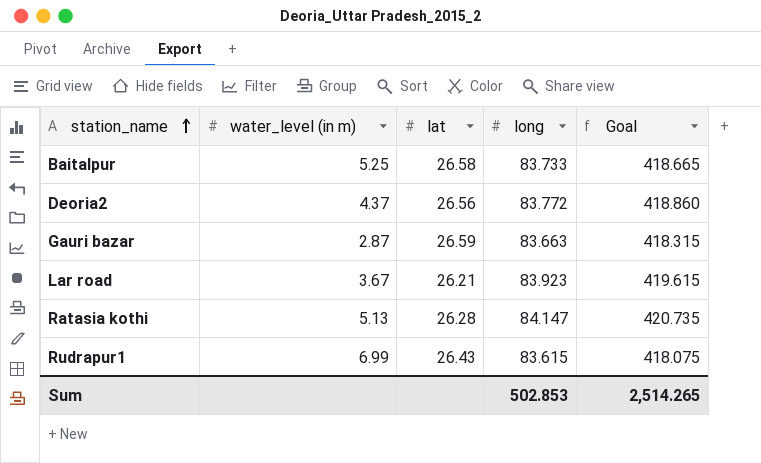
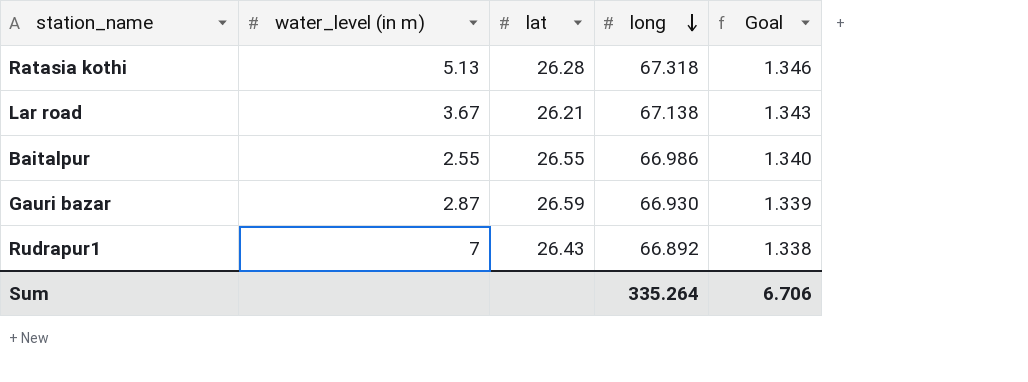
row order: station_name ascending -> long descending
column Goal | formula: [long] * 5 -> [long] * 0.02
row Deoria2: 4.37 | 26.56 | 83.772 | 418.860 -> none
Ratasia kothi | long: 84.147 -> 67.318
Lar road | long: 83.923 -> 67.138
Baitalpur | water_level (in m): 5.25 -> 2.55
Baitalpur | lat: 26.58 -> 26.55
Baitalpur | long: 83.733 -> 66.986
Gauri bazar | long: 83.663 -> 66.930
Rudrapur1 | water_level (in m): 6.99 -> 7
Rudrapur1 | long: 83.615 -> 66.892
Sum | long: 502.853 -> 335.264
Sum | Goal: 2,514.265 -> 6.706

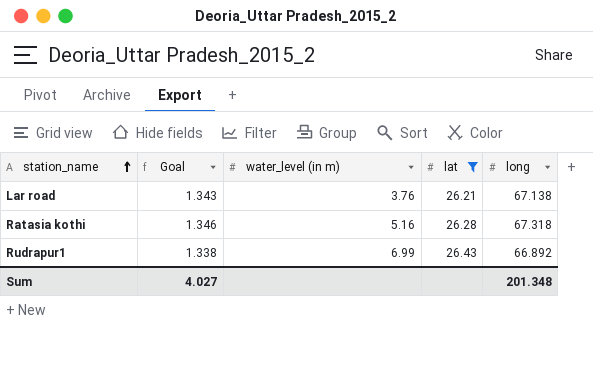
filter: none -> lat <= 26.43
row order: long descending -> station_name ascending
column Goal | position: 5 -> 2
Lar road | water_level (in m): 3.67 -> 3.76
Ratasia kothi | water_level (in m): 5.13 -> 5.16
Rudrapur1 | water_level (in m): 7 -> 6.99
Sum | Goal: 6.706 -> 4.027
Sum | long: 335.264 -> 201.348

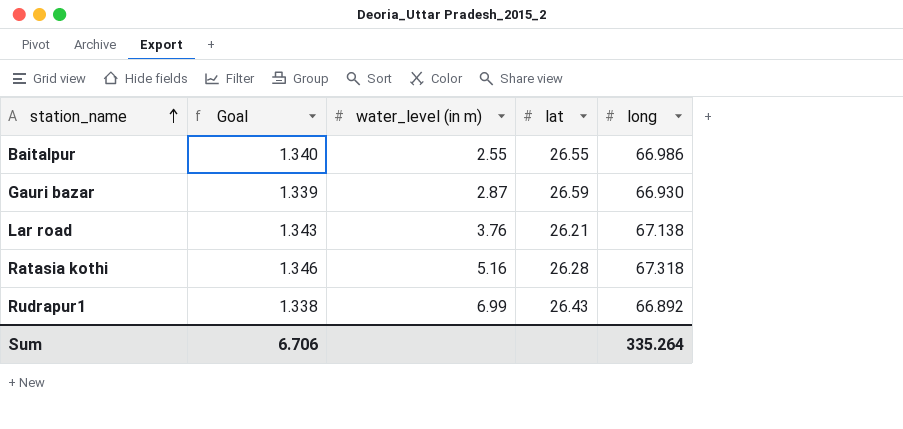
filter: lat <= 26.43 -> none
Sum | Goal: 4.027 -> 6.706
Sum | long: 201.348 -> 335.264

